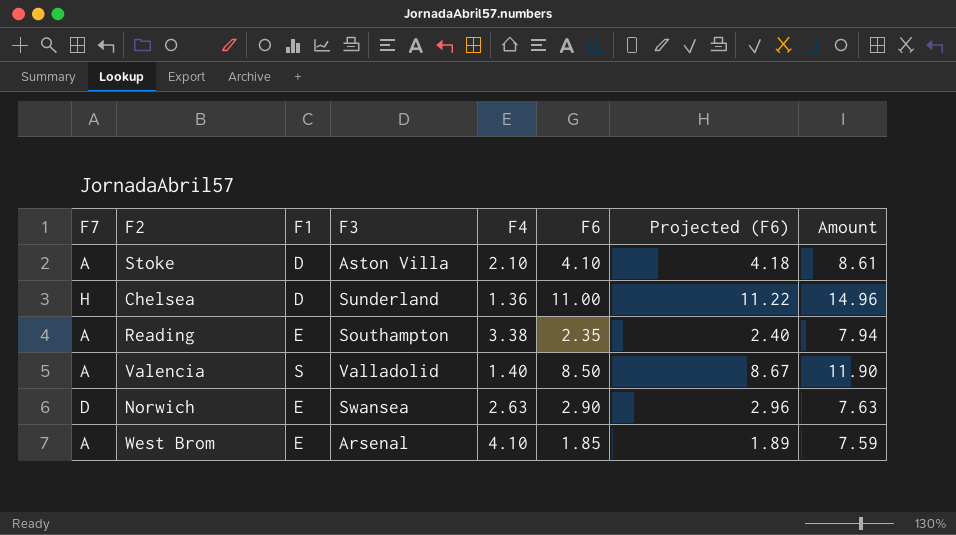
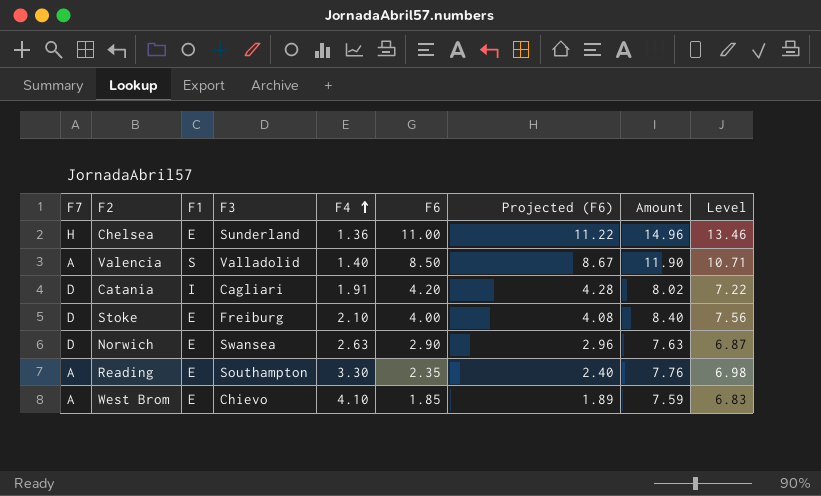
row order: none -> F4 ascending
column Level | formula: none -> [Amount] * 0.9
Chelsea | F1: D -> E
row Catania: none -> D | I | Cagliari | 1.91 | 4.20 | 4.28 | 8.02 | 7.22
Stoke | F7: A -> D
Stoke | F1: D -> E
Stoke | F3: Aston Villa -> Freiburg
Stoke | F6: 4.10 -> 4.00
Stoke | Projected (F6): 4.18 -> 4.08
Stoke | Amount: 8.61 -> 8.40
Reading | F4: 3.38 -> 3.30
Reading | Amount: 7.94 -> 7.76
West Brom | F3: Arsenal -> Chievo

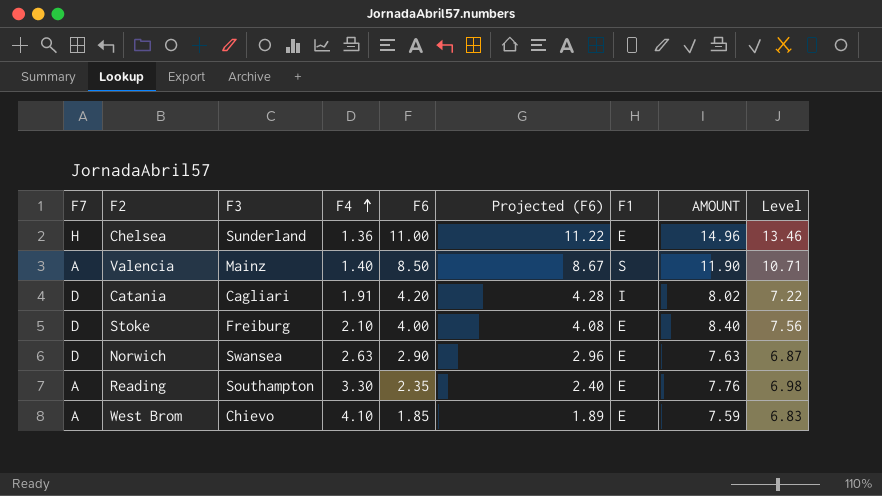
column F1 | position: 3 -> 7
column name: Amount -> AMOUNT
Valencia | F3: Valladolid -> Mainz

